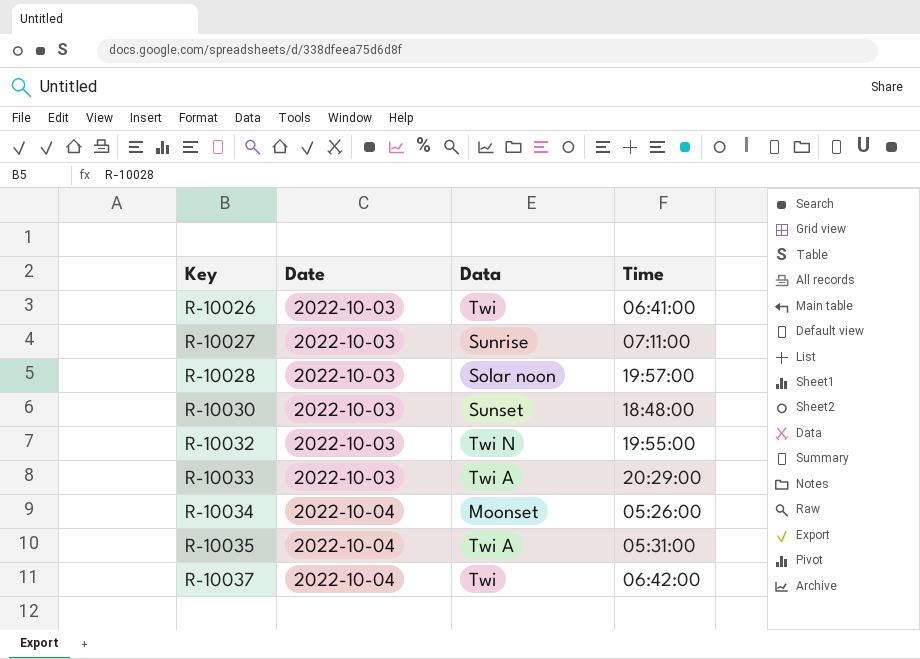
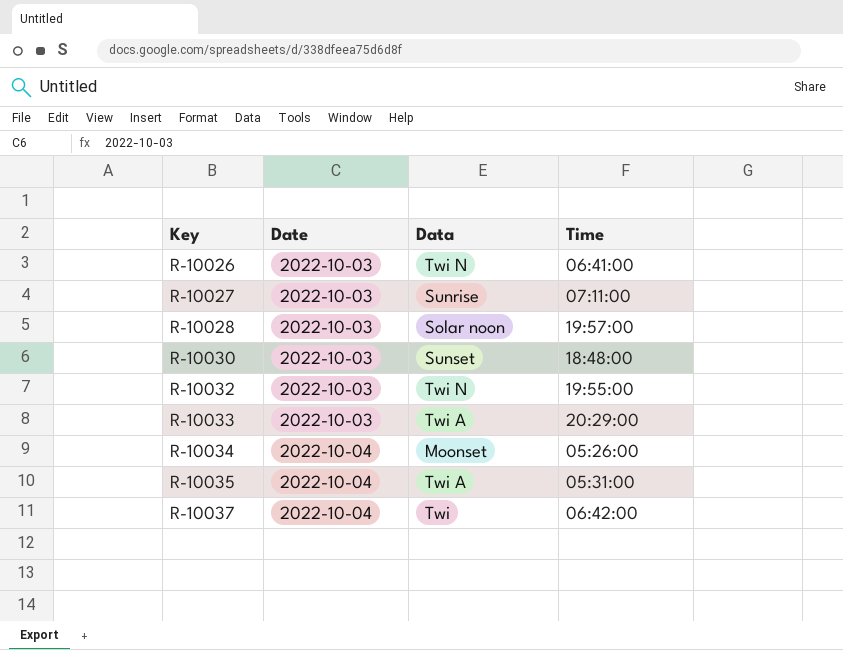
R-10026 | Data: Twi -> Twi N

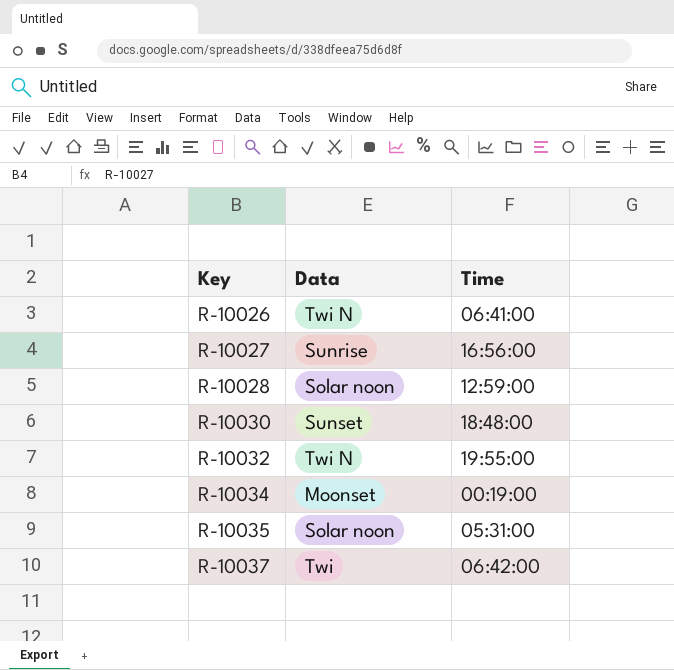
column Date | position: 2 -> none
row R-10033: 2022-10-03 | Twi A | 20:29:00 -> none
R-10027 | Time: 07:11:00 -> 16:56:00
R-10028 | Time: 19:57:00 -> 12:59:00
R-10034 | Time: 05:26:00 -> 00:19:00
R-10035 | Data: Twi A -> Solar noon

